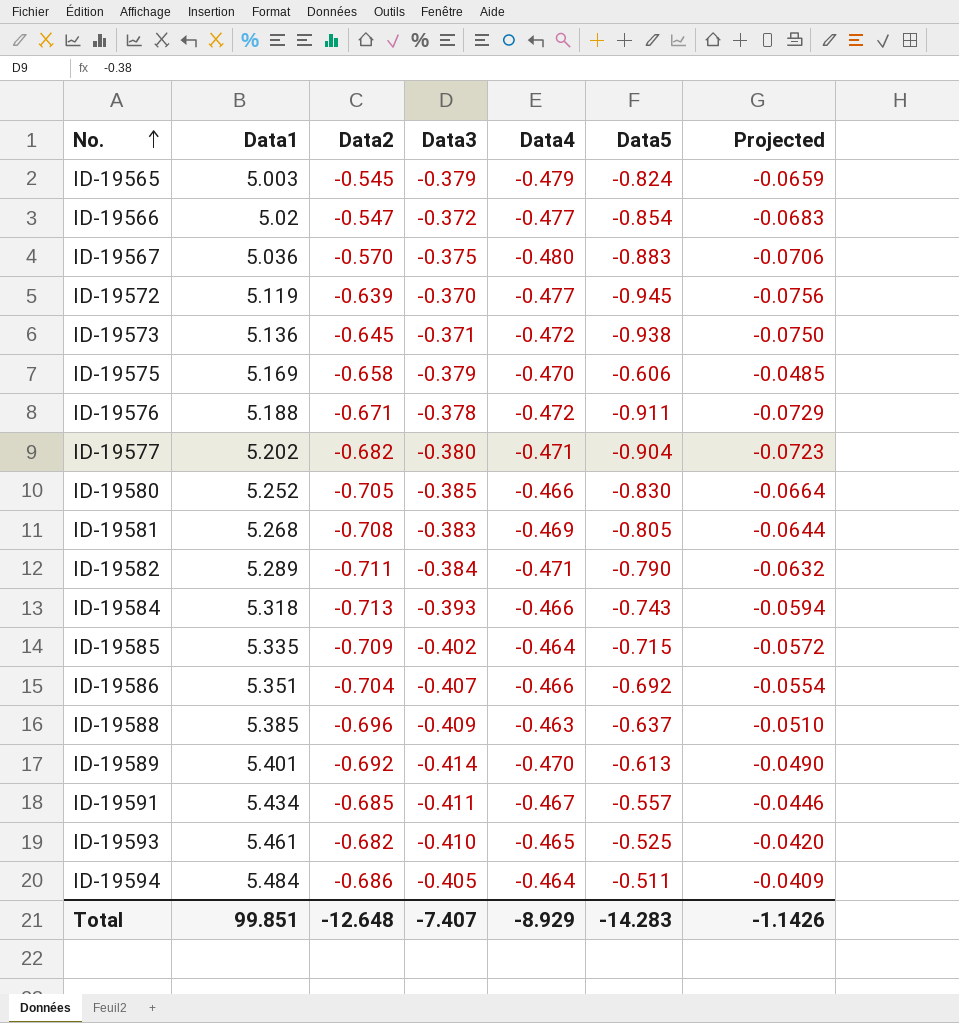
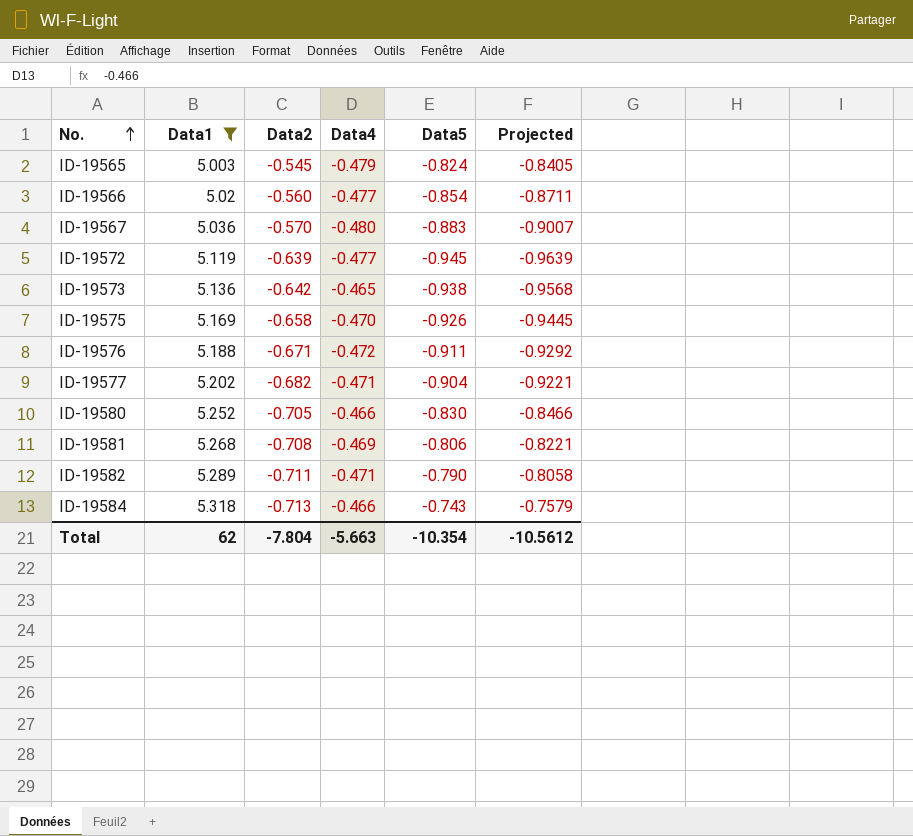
filter: none -> Data1 <= 5.318
column Data3 | position: 4 -> none
column Projected | formula: [Data5] * 0.08 -> [Data5] * 1.02
ID-19566 | Data2: -0.547 -> -0.560
ID-19573 | Data2: -0.645 -> -0.642
ID-19573 | Data4: -0.472 -> -0.465
ID-19575 | Data5: -0.606 -> -0.926
ID-19581 | Data5: -0.805 -> -0.806
Total | Data1: 99.851 -> 62
Total | Data2: -12.648 -> -7.804
Total | Data4: -8.929 -> -5.663
Total | Data5: -14.283 -> -10.354
Total | Projected: -1.1426 -> -10.5612

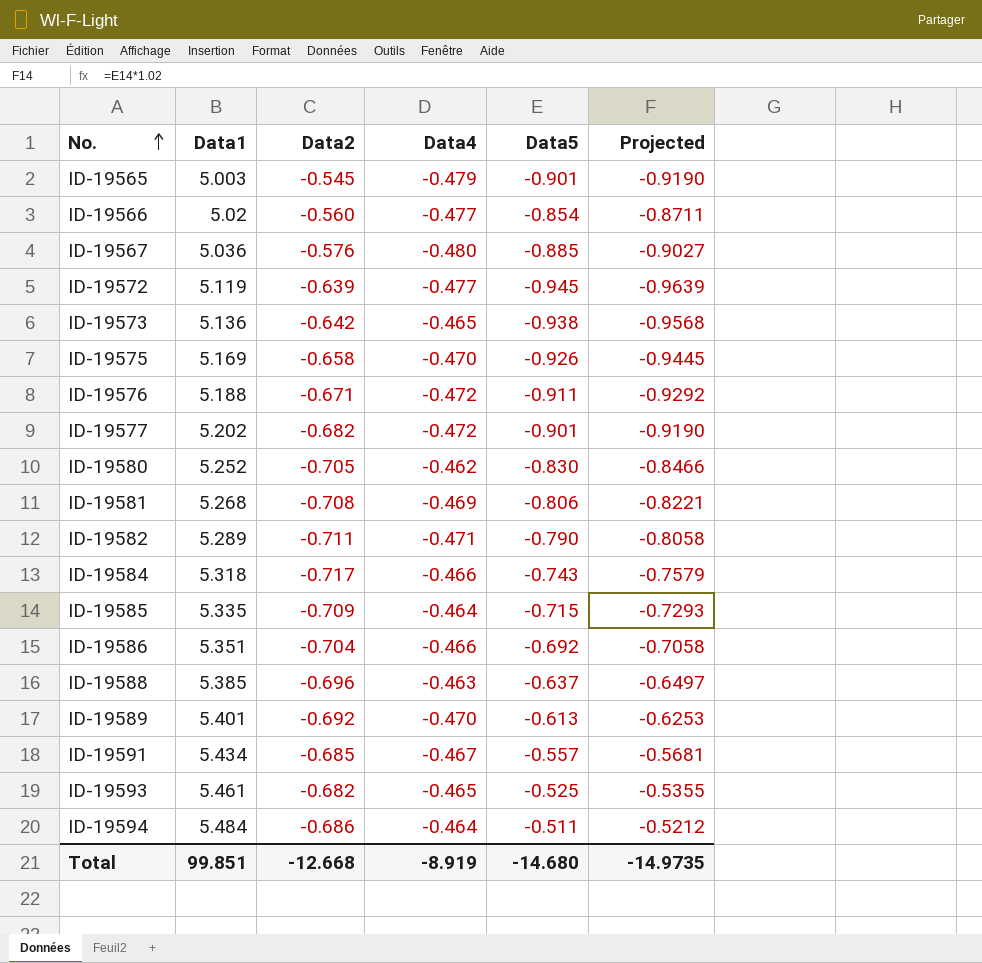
filter: Data1 <= 5.318 -> none
ID-19565 | Data5: -0.824 -> -0.901
ID-19565 | Projected: -0.8405 -> -0.9190
ID-19567 | Data2: -0.570 -> -0.576
ID-19567 | Data5: -0.883 -> -0.885
ID-19567 | Projected: -0.9007 -> -0.9027
ID-19577 | Data4: -0.471 -> -0.472
ID-19577 | Data5: -0.904 -> -0.901
ID-19577 | Projected: -0.9221 -> -0.9190
ID-19580 | Data4: -0.466 -> -0.462
ID-19584 | Data2: -0.713 -> -0.717
Total | Data1: 62 -> 99.851
Total | Data2: -7.804 -> -12.668
Total | Data4: -5.663 -> -8.919
Total | Data5: -10.354 -> -14.680
Total | Projected: -10.5612 -> -14.9735

